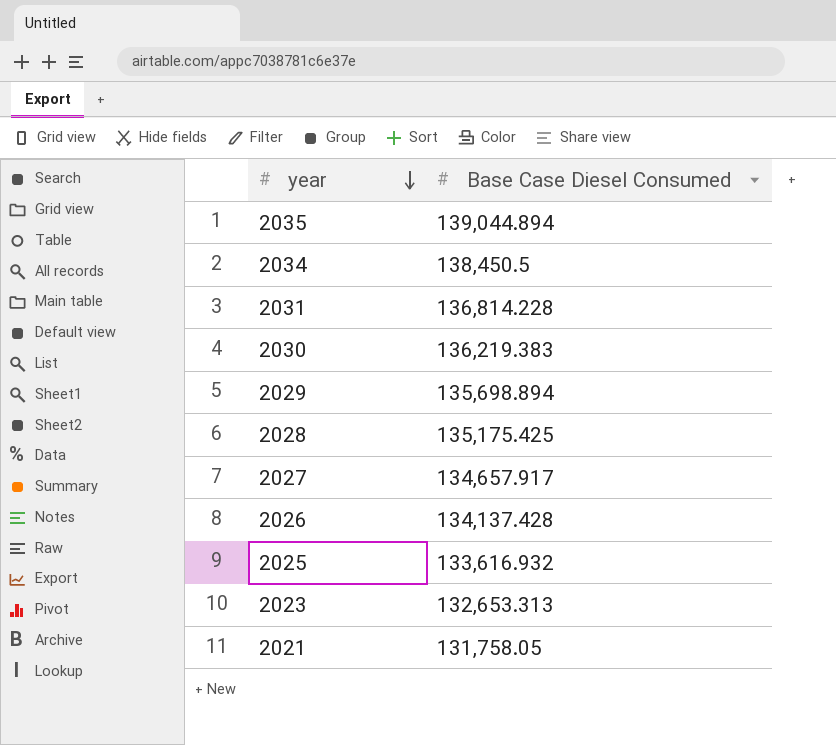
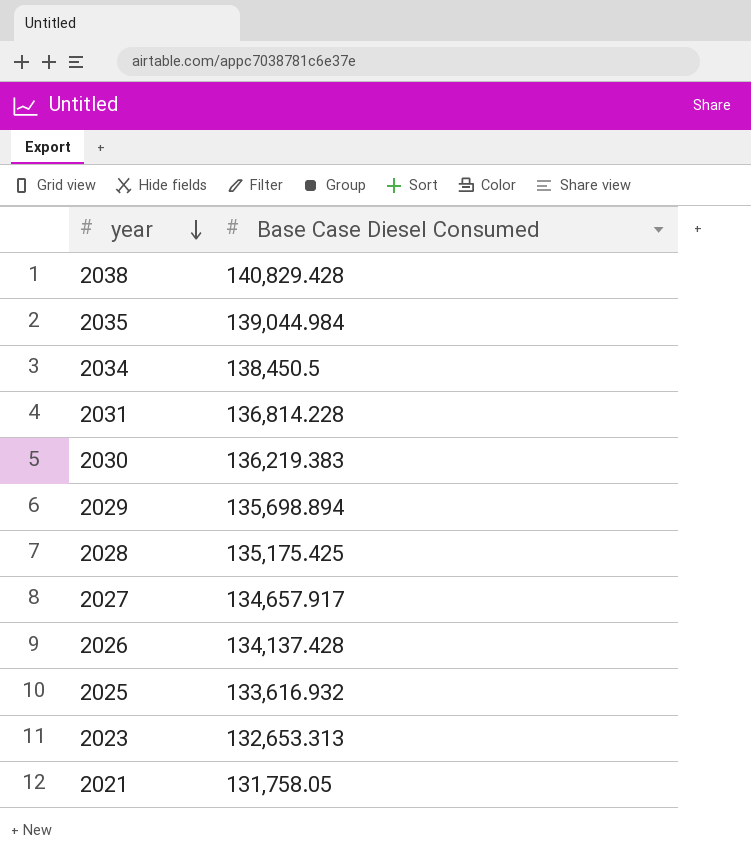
row 2038: none -> 140,829.428
2035 | Base Case Diesel Consumed: 139,044.894 -> 139,044.984

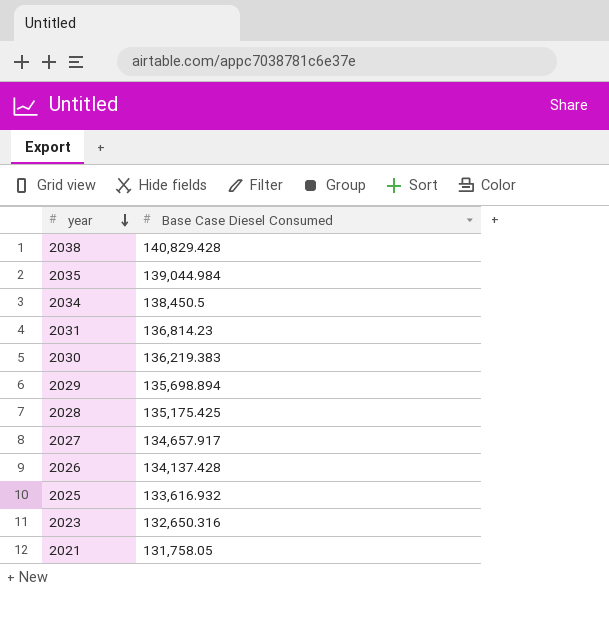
2031 | Base Case Diesel Consumed: 136,814.228 -> 136,814.23
2023 | Base Case Diesel Consumed: 132,653.313 -> 132,650.316

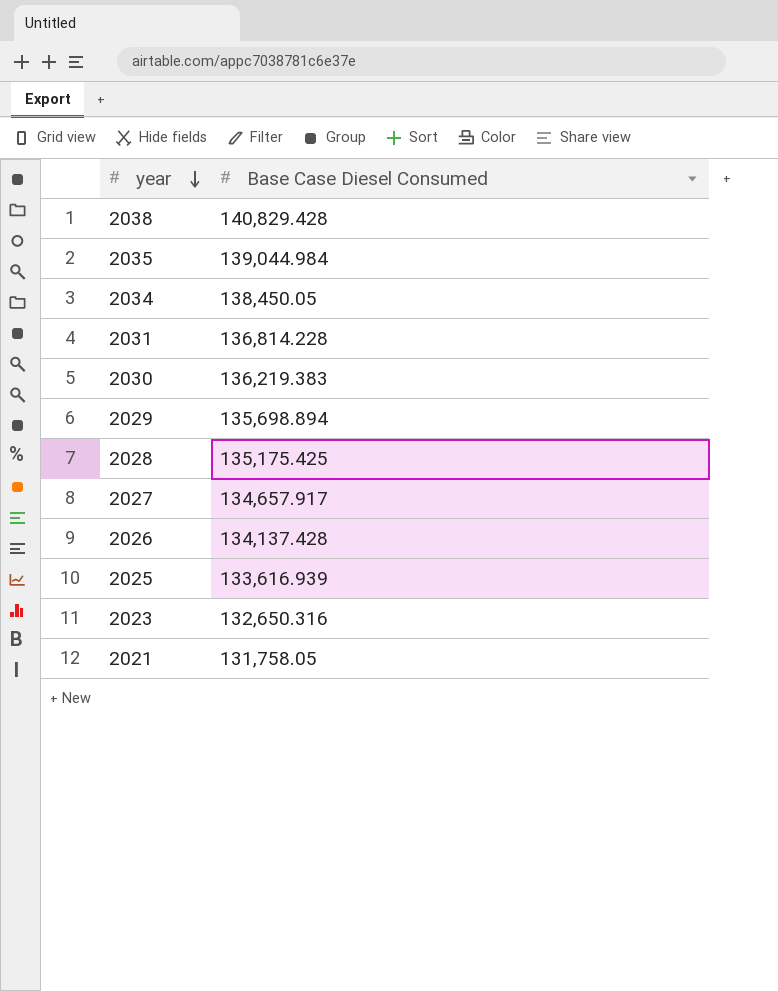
2034 | Base Case Diesel Consumed: 138,450.5 -> 138,450.05
2031 | Base Case Diesel Consumed: 136,814.23 -> 136,814.228
2025 | Base Case Diesel Consumed: 133,616.932 -> 133,616.939

